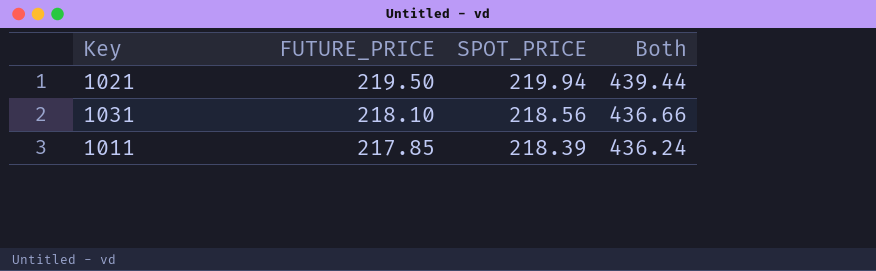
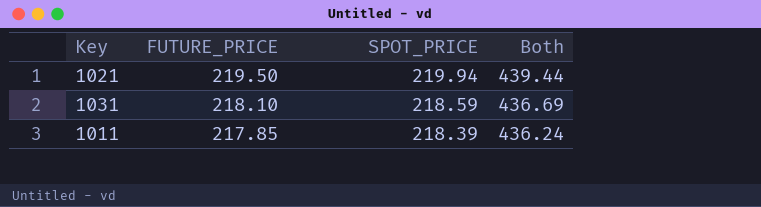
1031 | SPOT_PRICE: 218.56 -> 218.59
1031 | Both: 436.66 -> 436.69

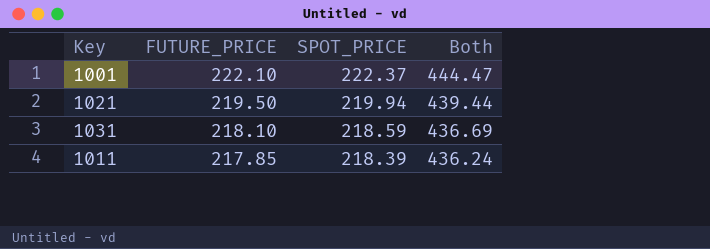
row 1001: none -> 222.10 | 222.37 | 444.47

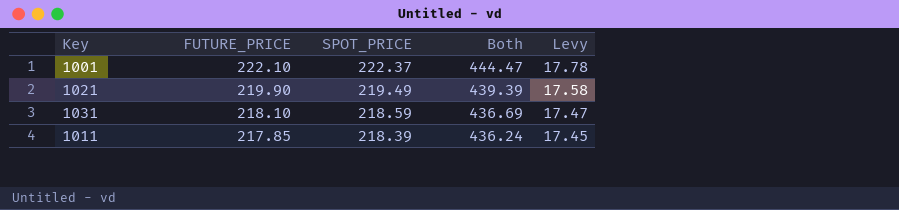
column Levy | formula: none -> [Both] * 0.04
1021 | FUTURE_PRICE: 219.50 -> 219.90
1021 | SPOT_PRICE: 219.94 -> 219.49
1021 | Both: 439.44 -> 439.39

